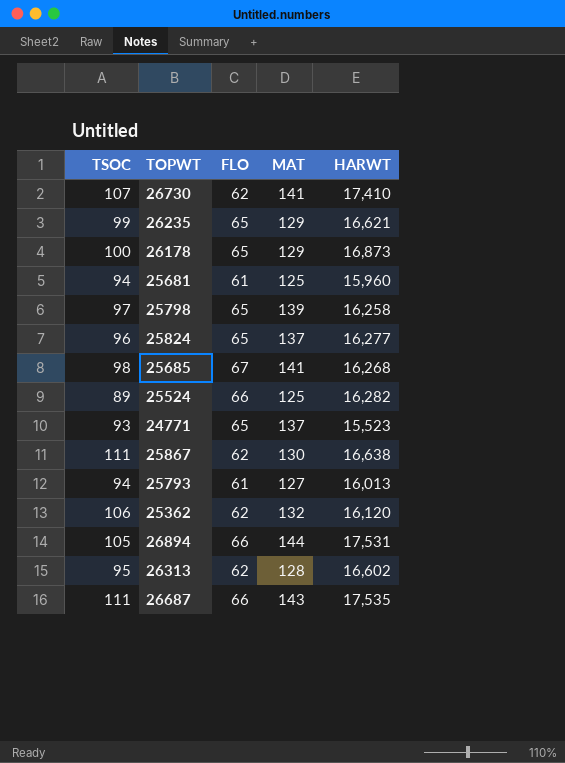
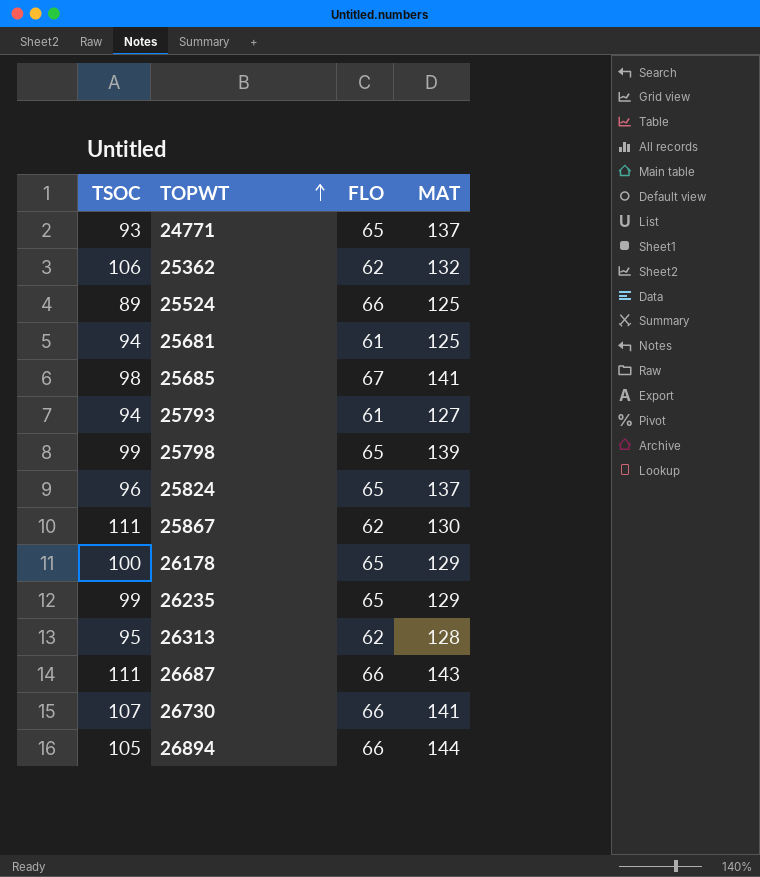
row order: none -> TOPWT ascending
column HARWT | position: 5 -> none
25798 | TSOC: 97 -> 99
26730 | FLO: 62 -> 66

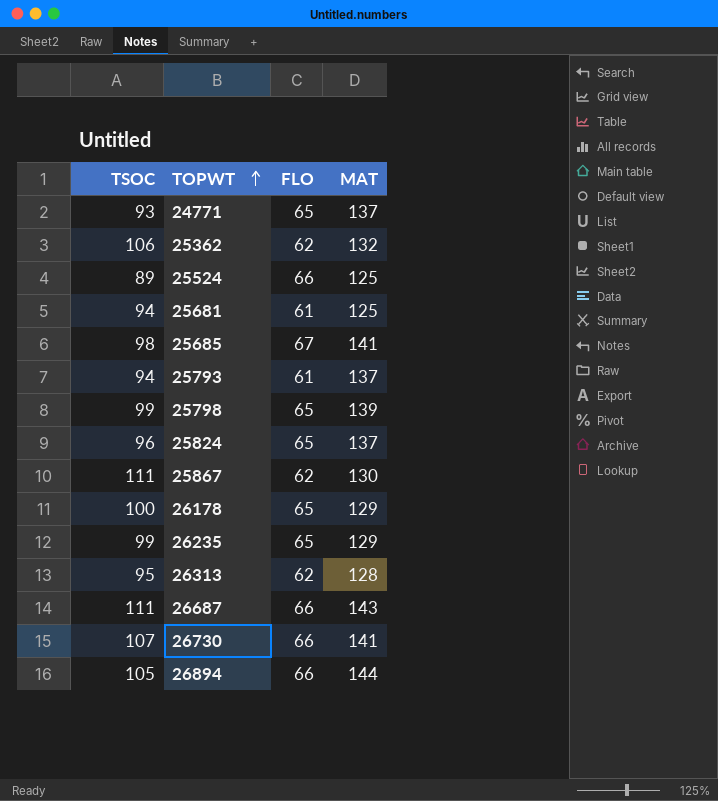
25793 | MAT: 127 -> 137

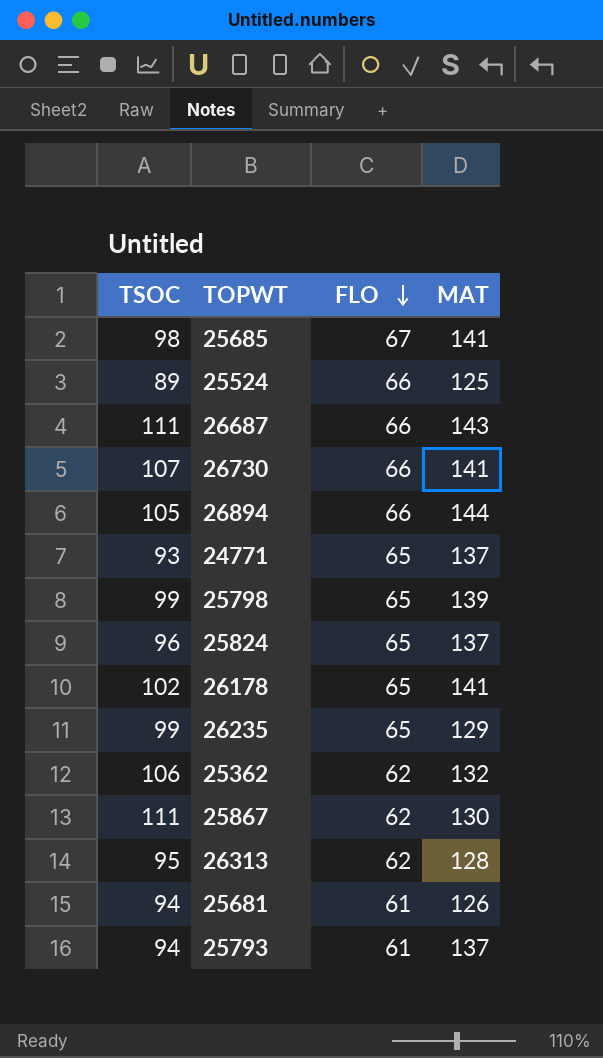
row order: TOPWT ascending -> FLO descending
26178 | TSOC: 100 -> 102
26178 | MAT: 129 -> 141
25681 | MAT: 125 -> 126

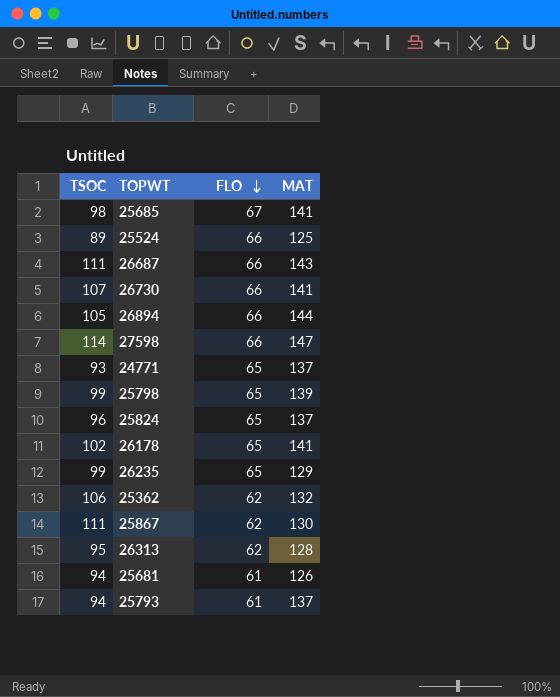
row 27598: none -> 114 | 66 | 147

